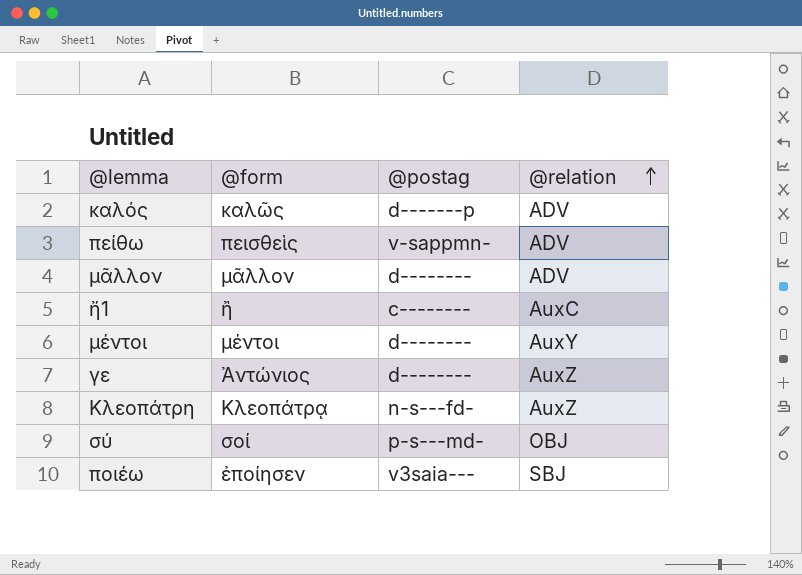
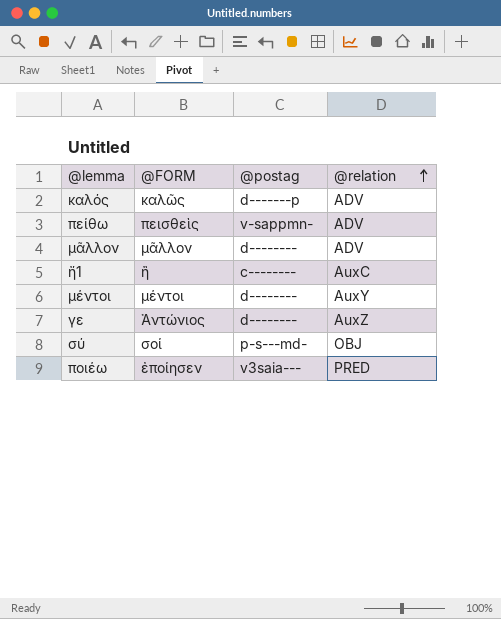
column name: @form -> @FORM
row Κλεοπάτρη: Κλεοπάτρᾳ | n-s---fd- | AuxZ -> none
ποιέω | @relation: SBJ -> PRED

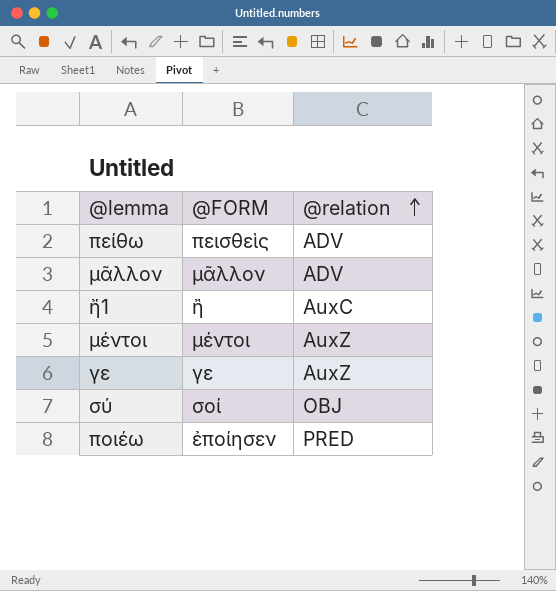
column @postag | position: 3 -> none
row καλός: καλῶς | d-------p | ADV -> none
μέντοι | @relation: AuxY -> AuxZ
γε | @FORM: Ἀντώνιος -> γε

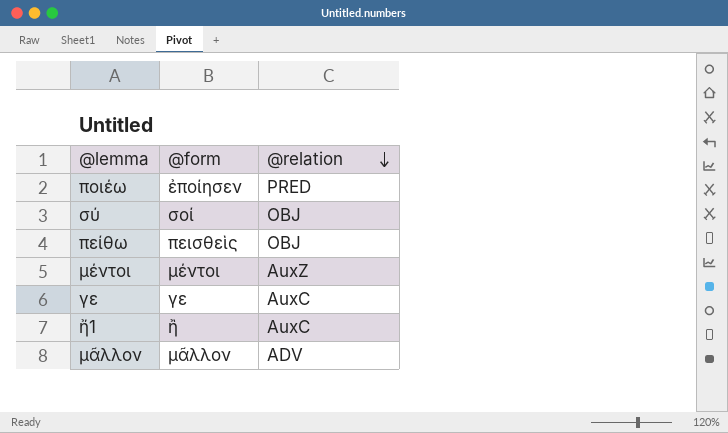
row order: @relation ascending -> @relation descending
column name: @FORM -> @form
πείθω | @relation: ADV -> OBJ
γε | @relation: AuxZ -> AuxC

